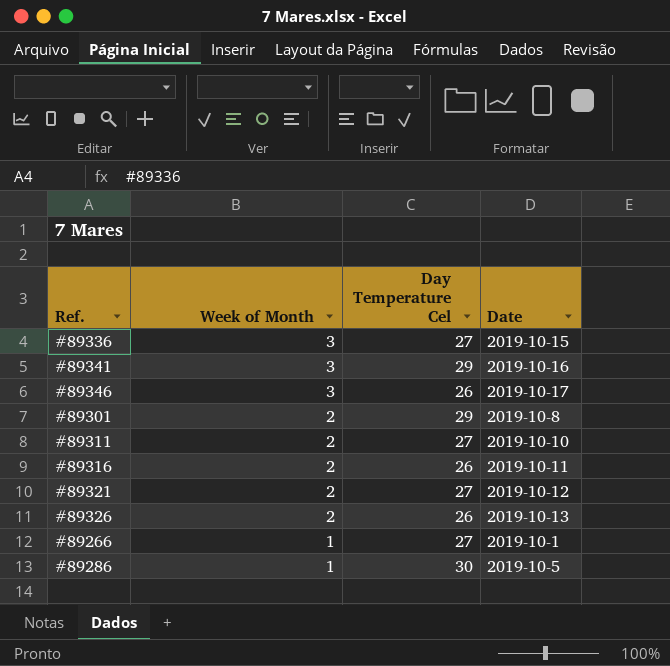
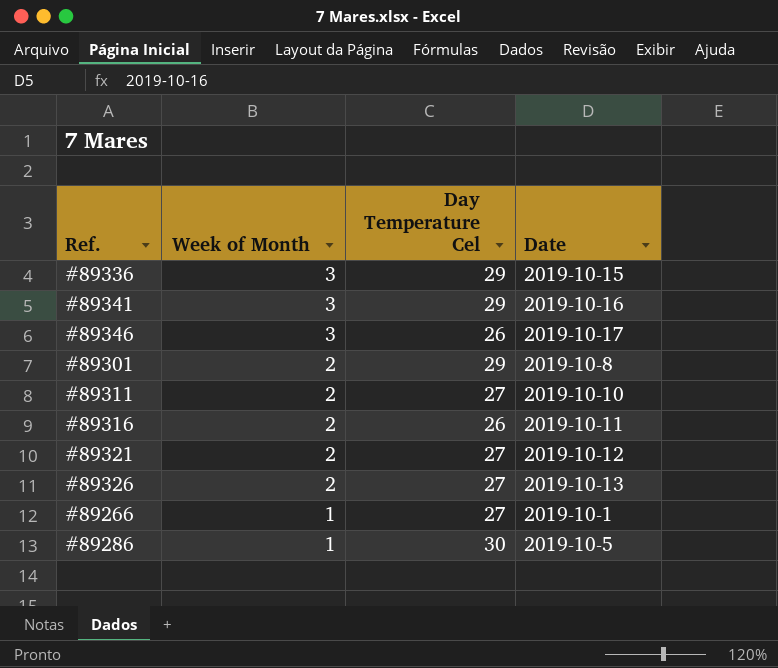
#89336 | Day Temperature Cel: 27 -> 29
#89326 | Day Temperature Cel: 26 -> 27

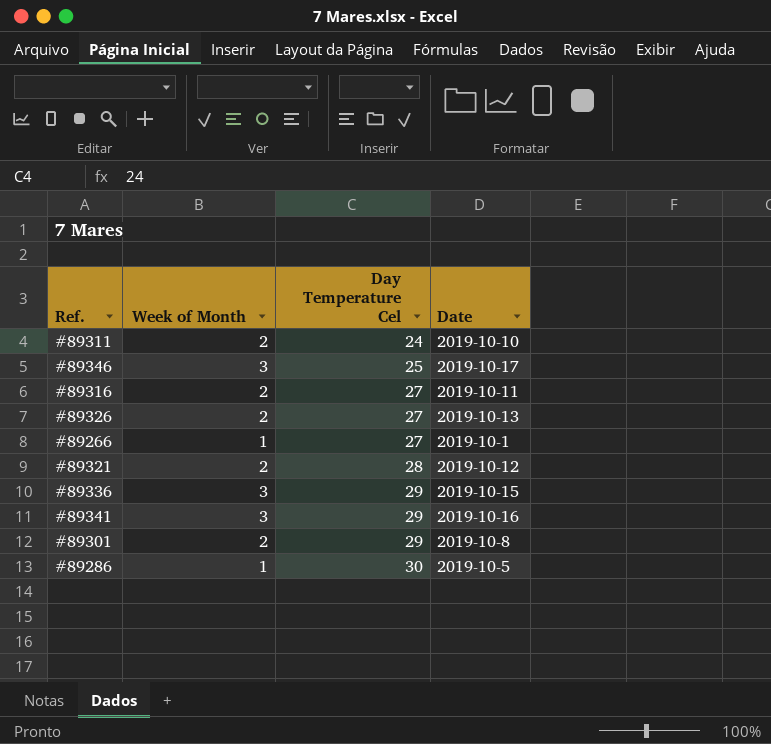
row order: Week of Month descending -> Day Temperature Cel ascending
#89311 | Day Temperature Cel: 27 -> 24
#89346 | Day Temperature Cel: 26 -> 25
#89316 | Day Temperature Cel: 26 -> 27
#89321 | Day Temperature Cel: 27 -> 28

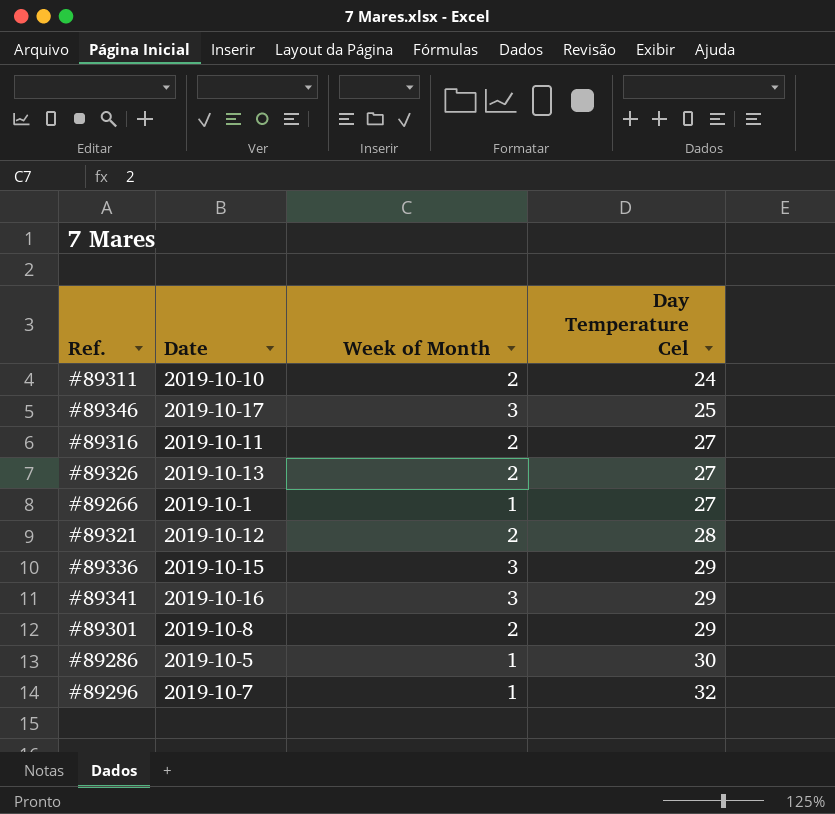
column Date | position: 4 -> 2
row #89296: none -> 2019-10-7 | 1 | 32

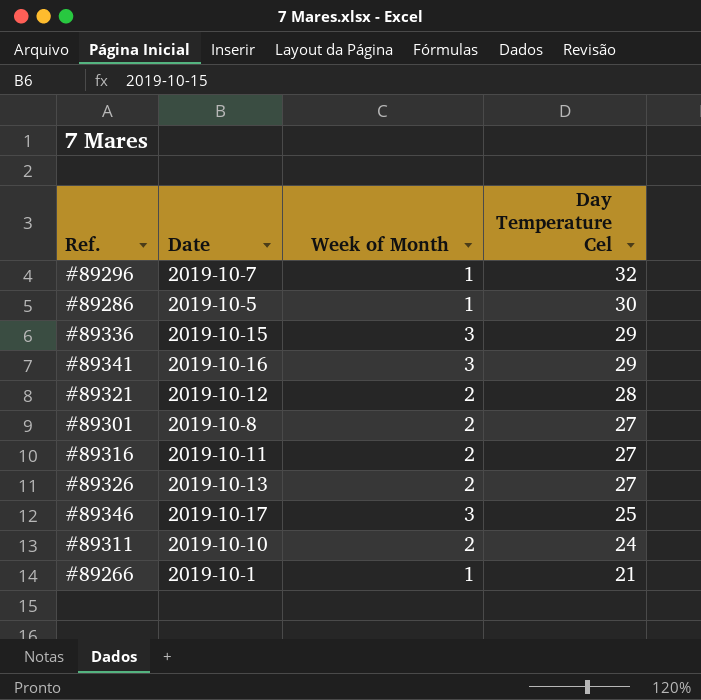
row order: Day Temperature Cel ascending -> Day Temperature Cel descending
#89301 | Day Temperature Cel: 29 -> 27
#89266 | Day Temperature Cel: 27 -> 21

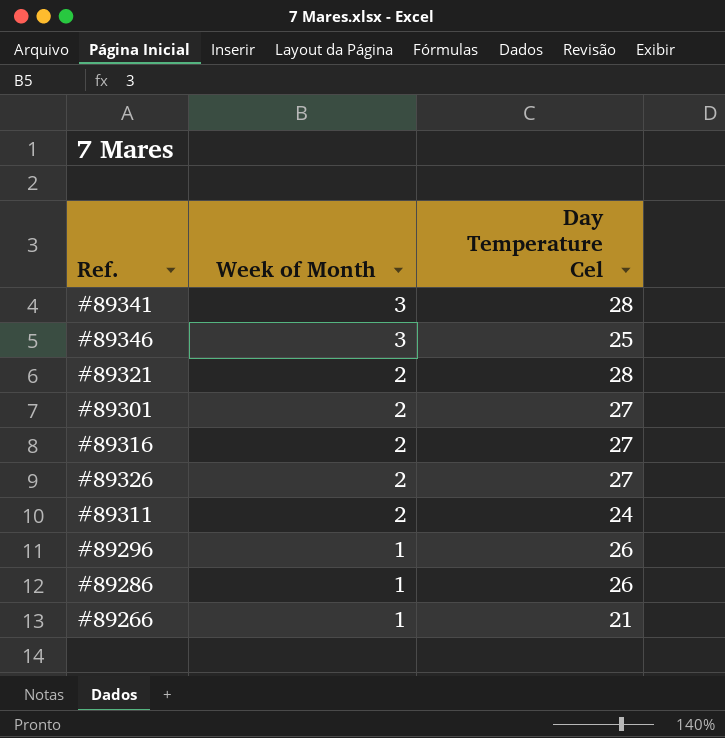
row order: Day Temperature Cel descending -> Week of Month descending
column Date | position: 2 -> none
row #89336: 2019-10-15 | 3 | 29 -> none
#89341 | Day Temperature Cel: 29 -> 28
#89296 | Day Temperature Cel: 32 -> 26
#89286 | Day Temperature Cel: 30 -> 26

